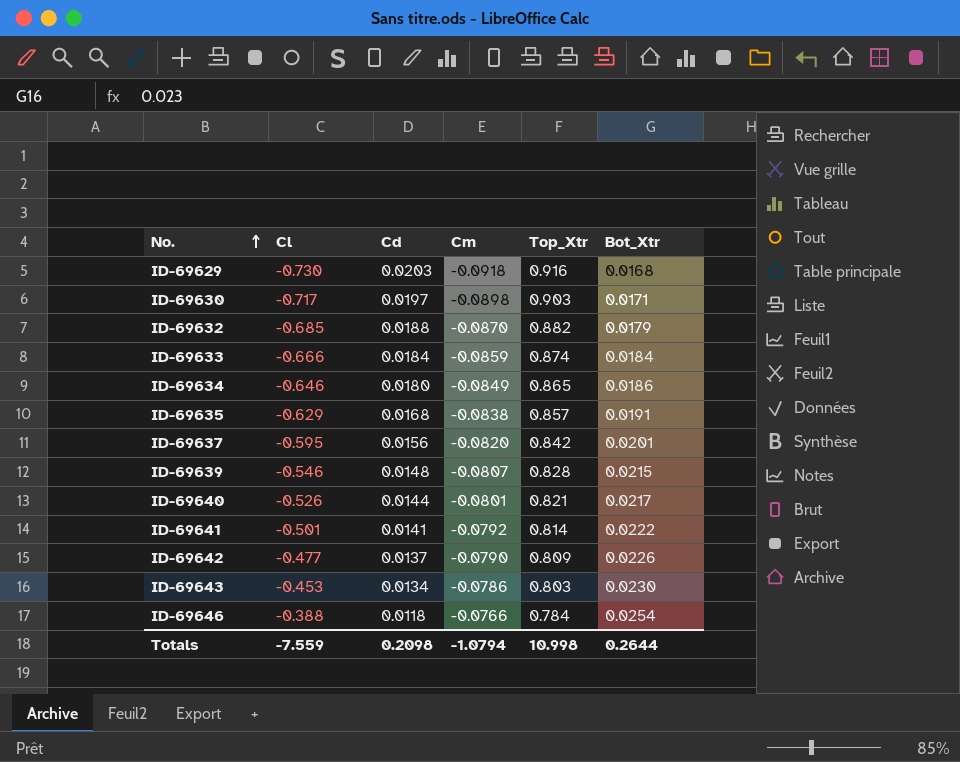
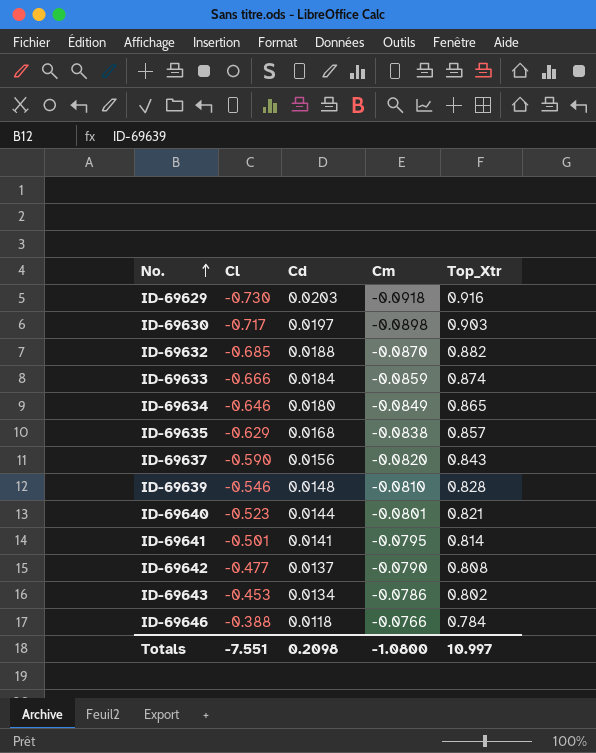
column Bot_Xtr | position: 6 -> none
ID-69637 | Cl: -0.595 -> -0.590
ID-69637 | Top_Xtr: 0.842 -> 0.843
ID-69639 | Cm: -0.0807 -> -0.0810
ID-69640 | Cl: -0.526 -> -0.523
ID-69641 | Cm: -0.0792 -> -0.0795
ID-69642 | Top_Xtr: 0.809 -> 0.808
ID-69643 | Top_Xtr: 0.803 -> 0.802
Totals | Cl: -7.559 -> -7.551
Totals | Cm: -1.0794 -> -1.0800
Totals | Top_Xtr: 10.998 -> 10.997

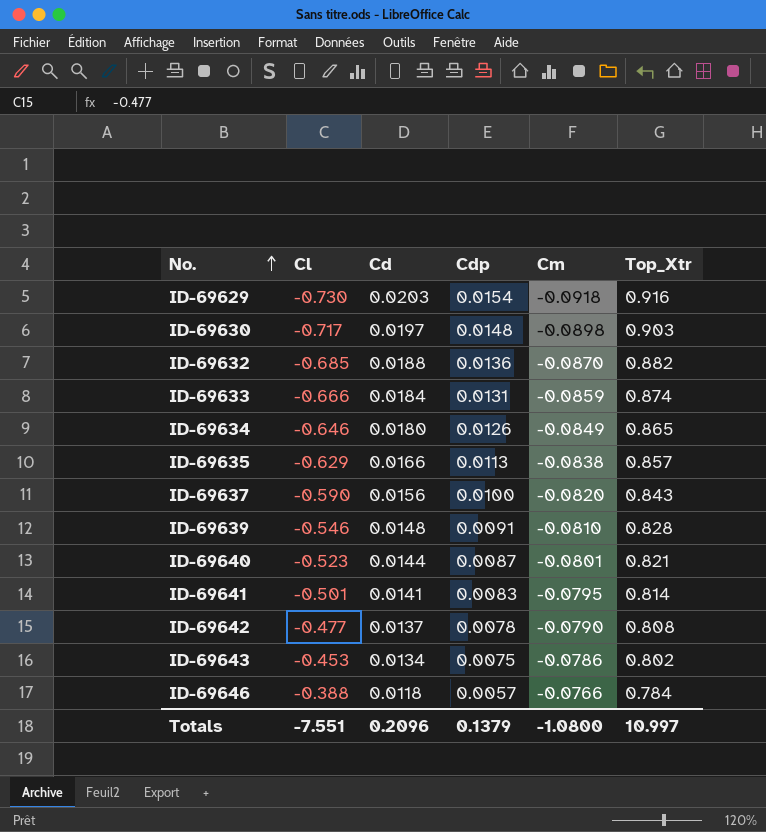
column Cdp | position: none -> 4
ID-69635 | Cd: 0.0168 -> 0.0166
Totals | Cd: 0.2098 -> 0.2096

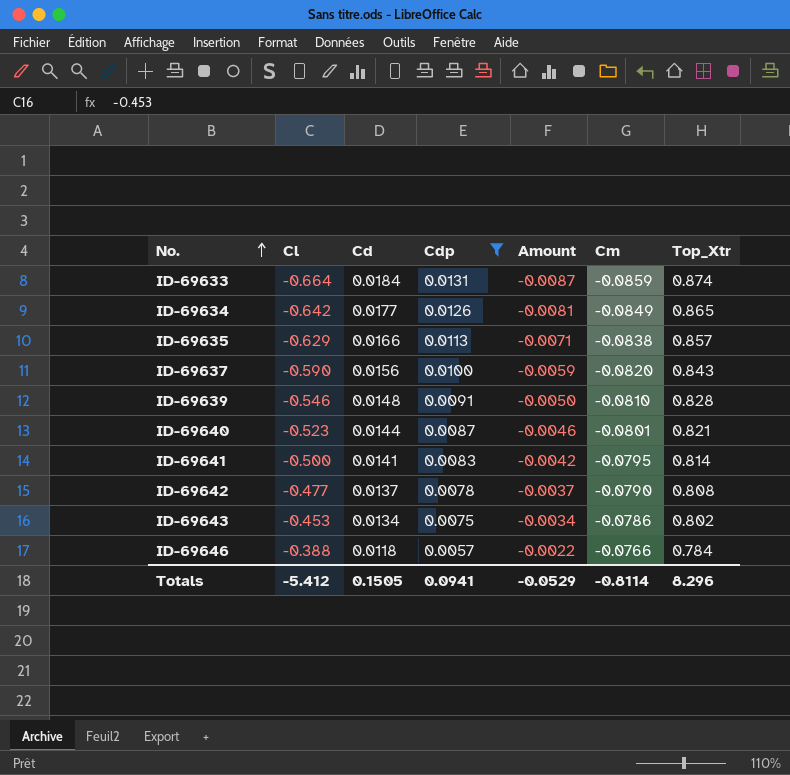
filter: none -> Cdp <= 0.0131
column Amount | formula: none -> [Cl] * [Cdp]
ID-69633 | Cl: -0.666 -> -0.664
ID-69634 | Cl: -0.646 -> -0.642
ID-69634 | Cd: 0.0180 -> 0.0177
ID-69641 | Cl: -0.501 -> -0.500
Totals | Cl: -7.551 -> -5.412
Totals | Cd: 0.2096 -> 0.1505
Totals | Cdp: 0.1379 -> 0.0941
Totals | Cm: -1.0800 -> -0.8114
Totals | Top_Xtr: 10.997 -> 8.296

